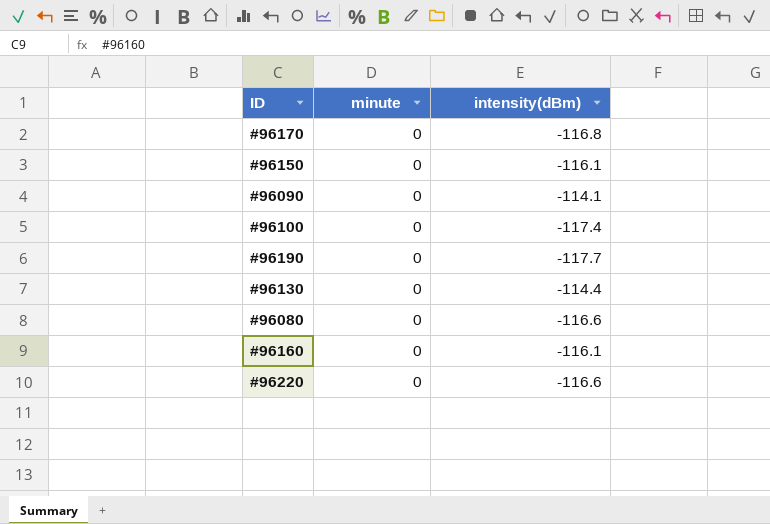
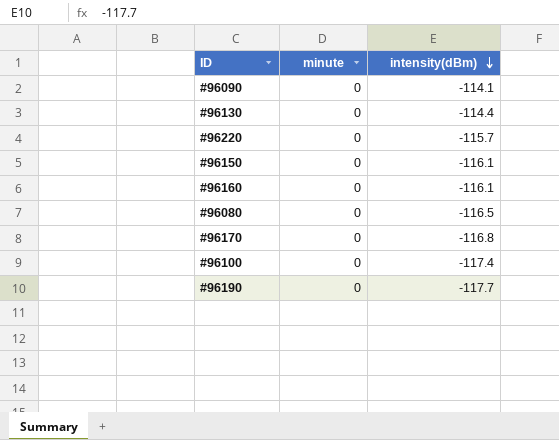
row order: none -> intensity(dBm) descending
#96220 | intensity(dBm): -116.6 -> -115.7
#96080 | intensity(dBm): -116.6 -> -116.5

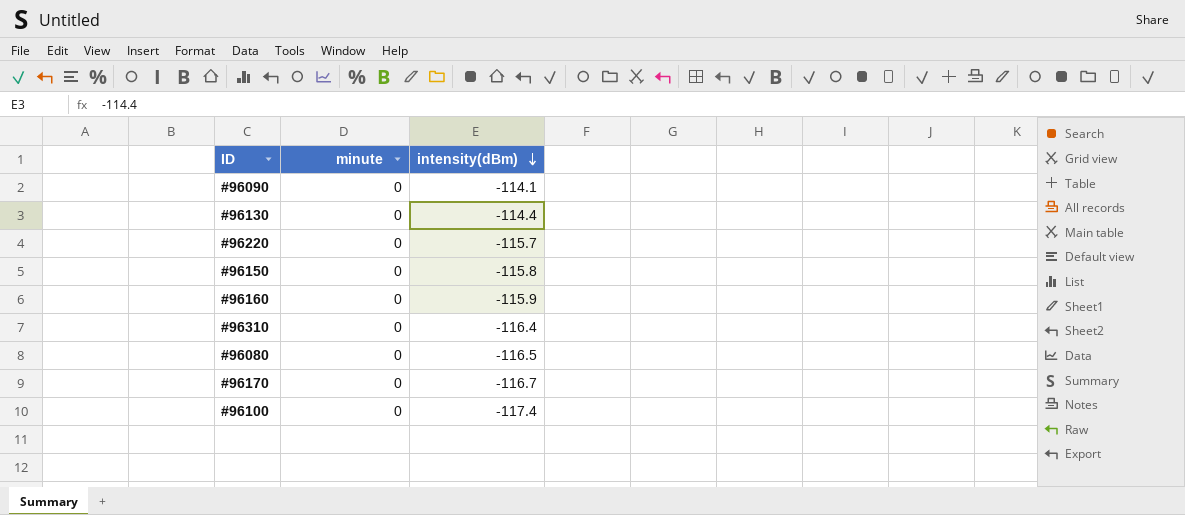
row #96190: 0 | -117.7 -> none
#96150 | intensity(dBm): -116.1 -> -115.8
#96160 | intensity(dBm): -116.1 -> -115.9
row #96310: none -> 0 | -116.4
#96170 | intensity(dBm): -116.8 -> -116.7

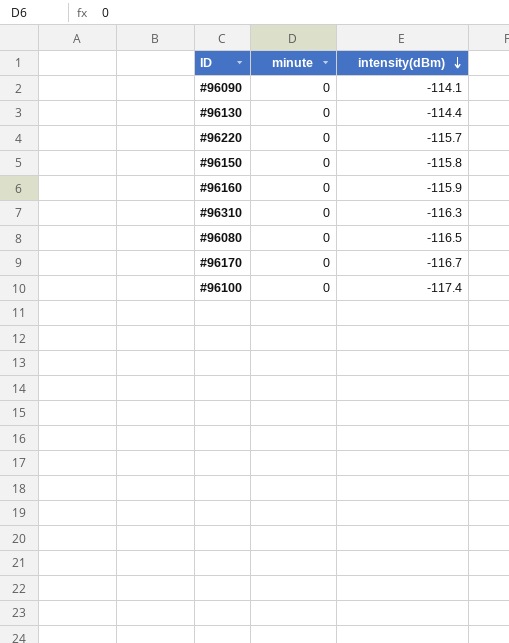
#96310 | intensity(dBm): -116.4 -> -116.3

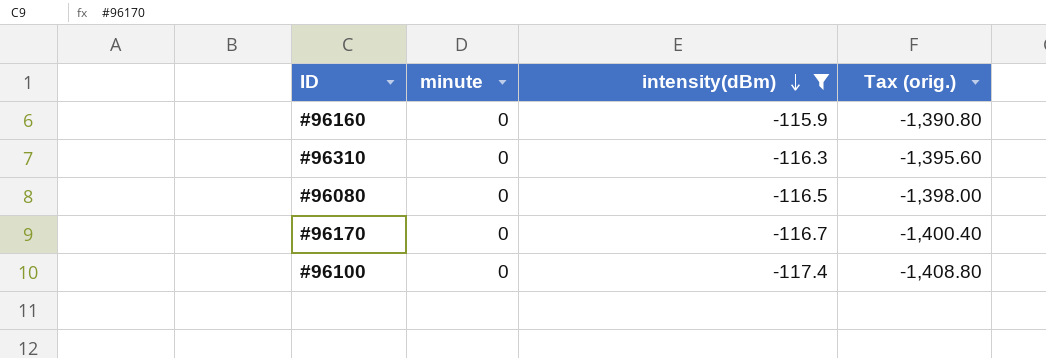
filter: none -> intensity(dBm) <= -115.9
column Tax (orig.) | formula: none -> [intensity(dBm)] * 12

